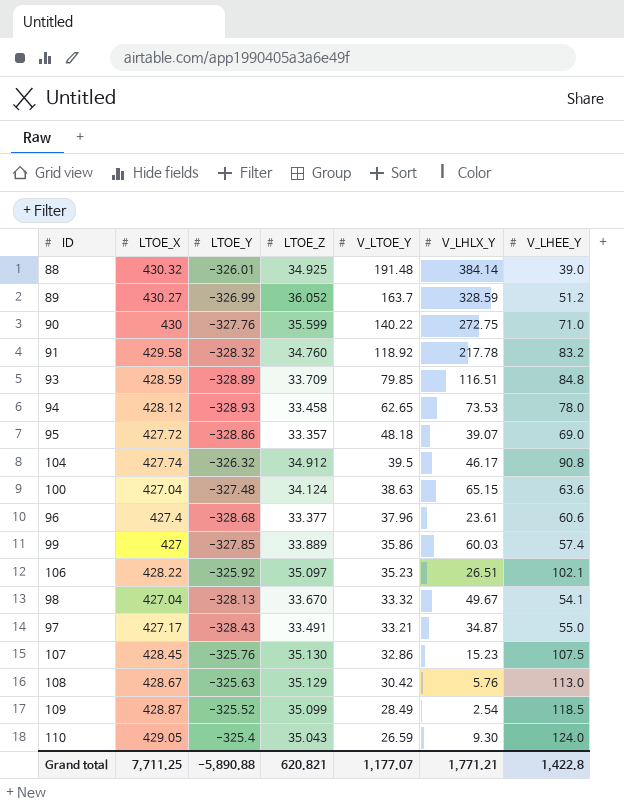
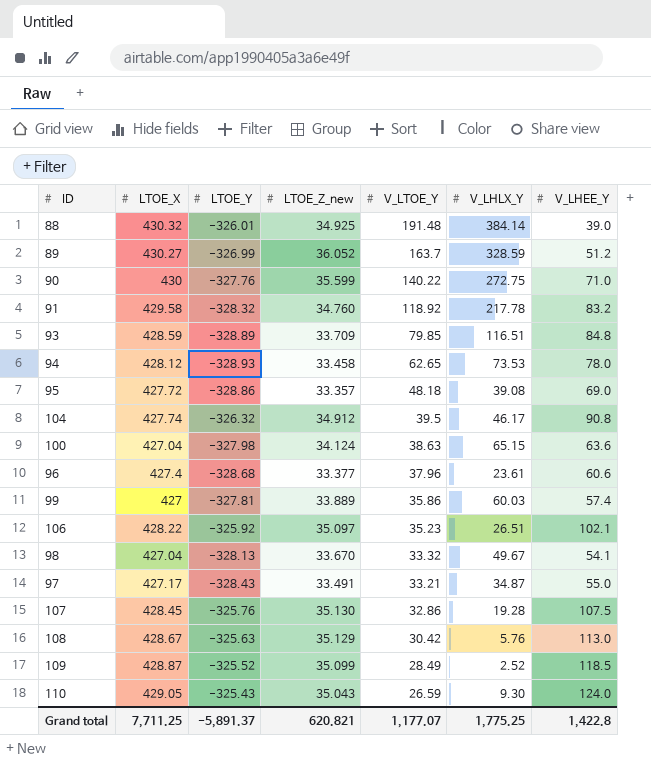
column name: LTOE_Z -> LTOE_Z_new
95 | V_LHLX_Y: 39.07 -> 39.08
100 | LTOE_Y: -327.48 -> -327.98
99 | LTOE_Y: -327.85 -> -327.81
107 | V_LHLX_Y: 15.23 -> 19.28
109 | V_LHLX_Y: 2.54 -> 2.52
110 | LTOE_Y: -325.4 -> -325.43
Grand total | LTOE_Y: -5,890.88 -> -5,891.37
Grand total | V_LHLX_Y: 1,771.21 -> 1,775.25

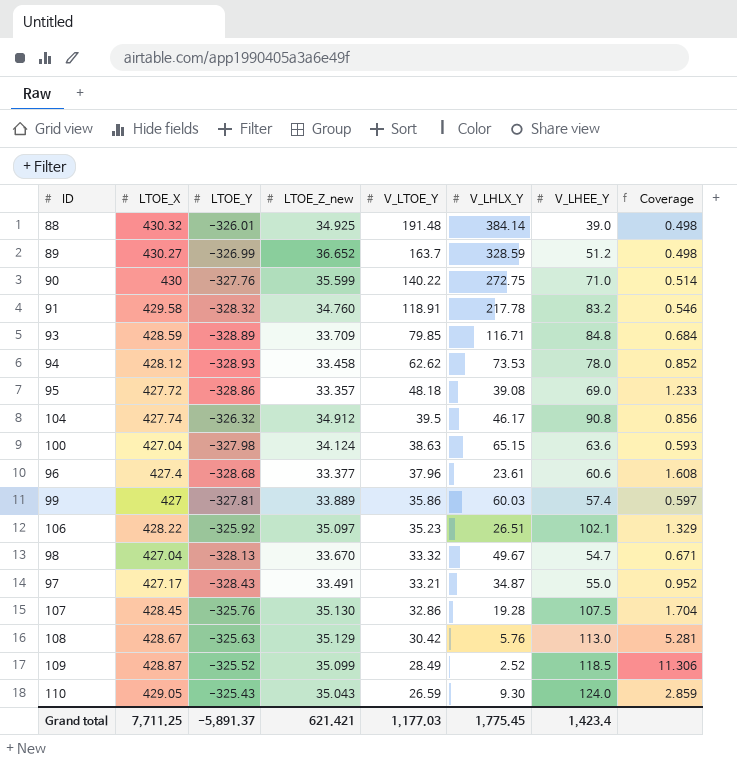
column Coverage | formula: none -> [V_LTOE_Y] / [V_LHLX_Y]
89 | LTOE_Z_new: 36.052 -> 36.652
91 | V_LTOE_Y: 118.92 -> 118.91
93 | V_LHLX_Y: 116.51 -> 116.71
94 | V_LTOE_Y: 62.65 -> 62.62
98 | V_LHEE_Y: 54.1 -> 54.7
Grand total | LTOE_Z_new: 620.821 -> 621.421
Grand total | V_LTOE_Y: 1,177.07 -> 1,177.03
Grand total | V_LHLX_Y: 1,775.25 -> 1,775.45
Grand total | V_LHEE_Y: 1,422.8 -> 1,423.4

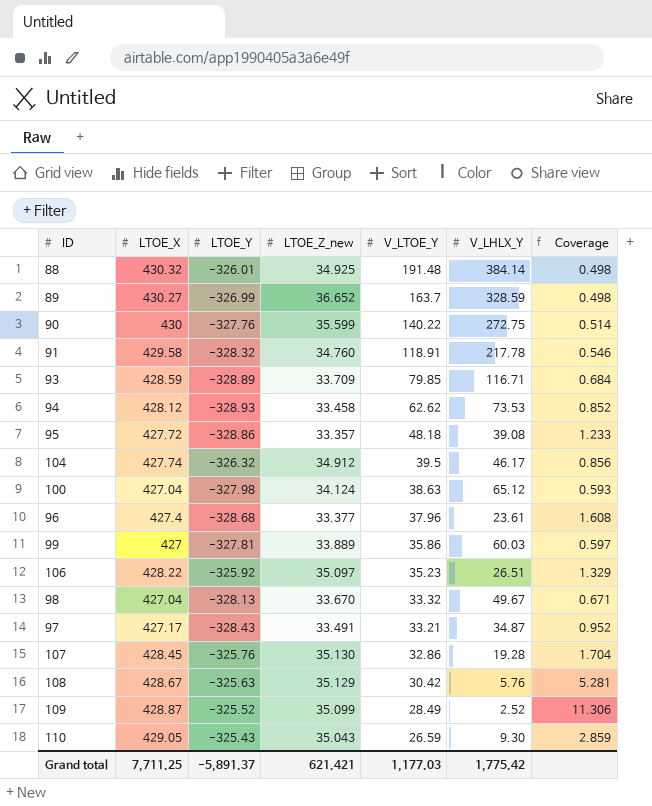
column V_LHEE_Y | position: 7 -> none
100 | V_LHLX_Y: 65.15 -> 65.12
Grand total | V_LHLX_Y: 1,775.45 -> 1,775.42

